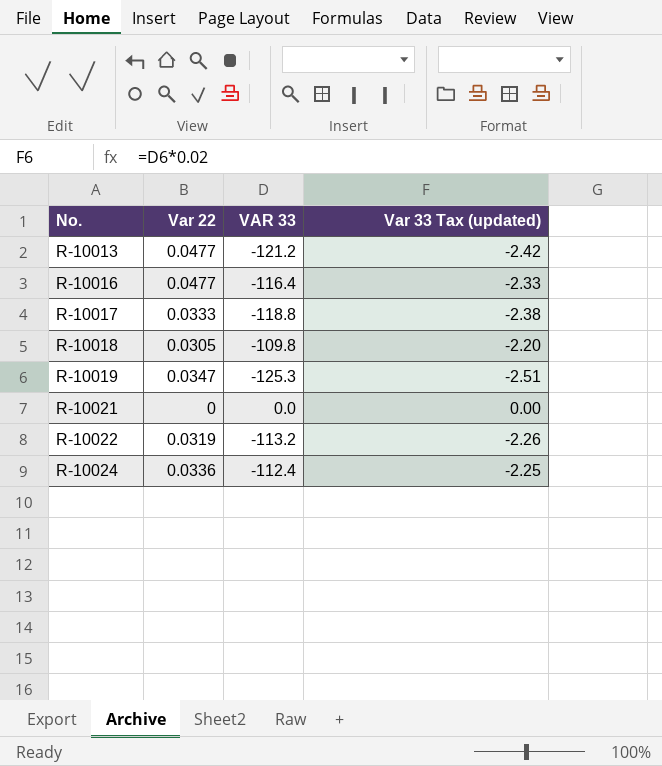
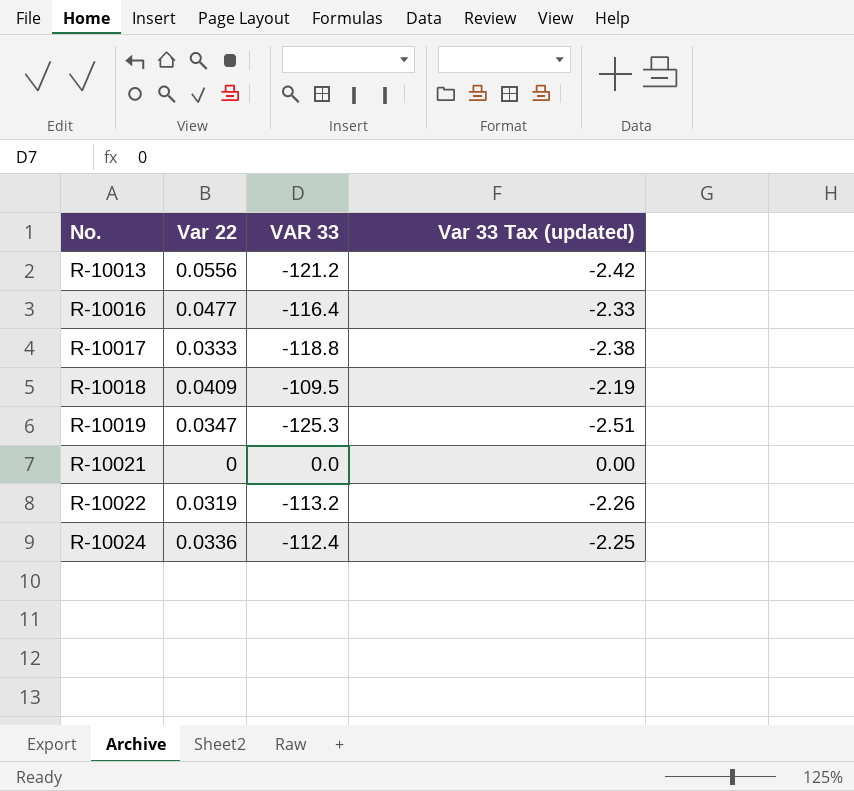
R-10013 | Var 22: 0.0477 -> 0.0556
R-10018 | Var 22: 0.0305 -> 0.0409
R-10018 | VAR 33: -109.8 -> -109.5
R-10018 | Var 33 Tax (updated): -2.20 -> -2.19

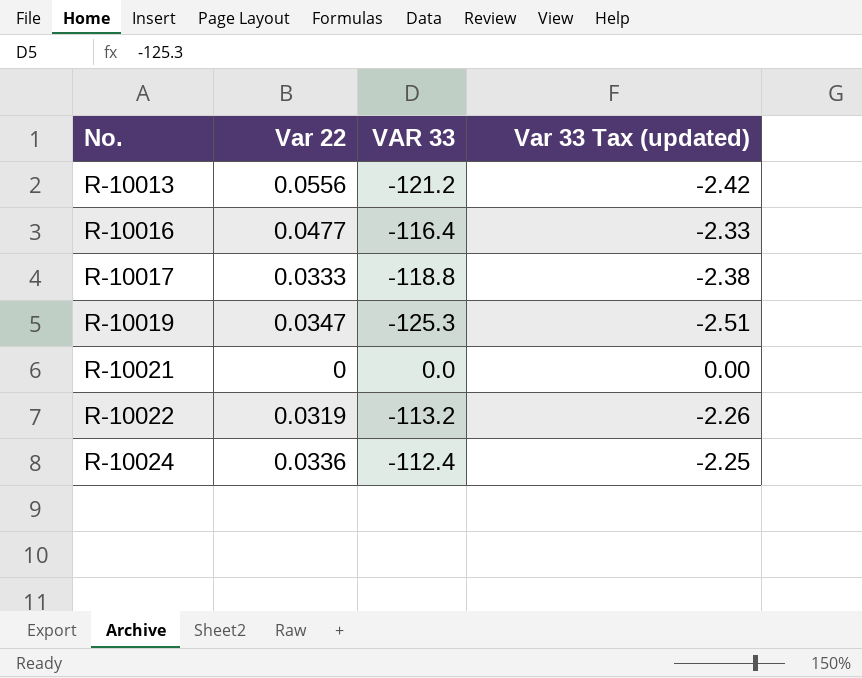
row R-10018: 0.0409 | -109.5 | -2.19 -> none

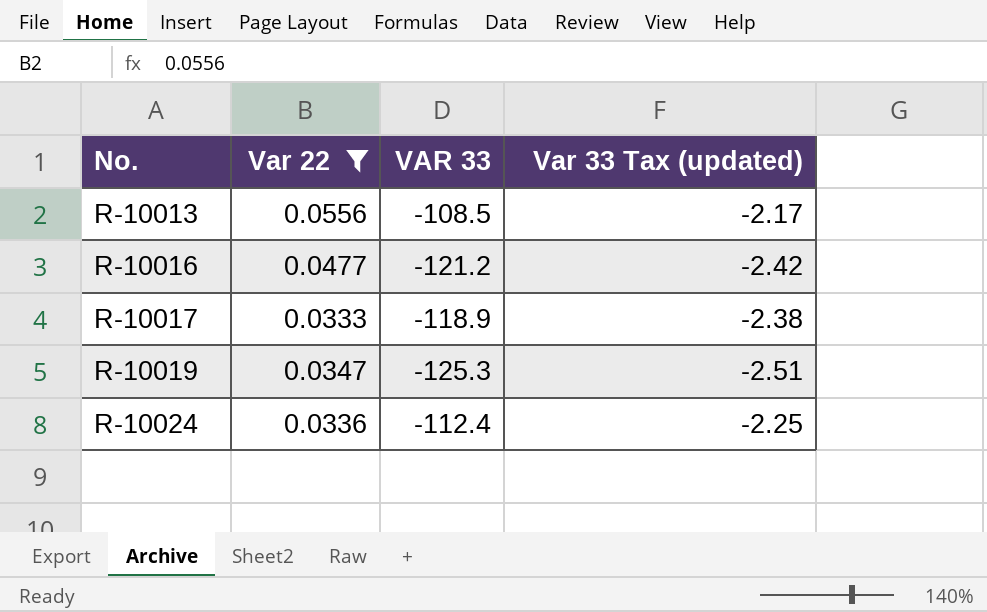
filter: none -> Var 22 >= 0.0333
R-10013 | VAR 33: -121.2 -> -108.5
R-10013 | Var 33 Tax (updated): -2.42 -> -2.17
R-10016 | VAR 33: -116.4 -> -121.2
R-10016 | Var 33 Tax (updated): -2.33 -> -2.42
R-10017 | VAR 33: -118.8 -> -118.9

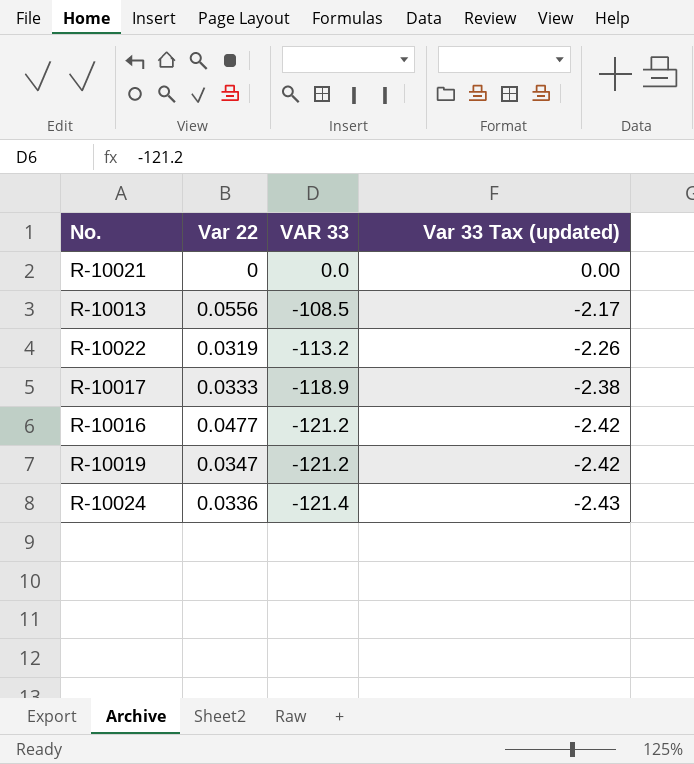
filter: Var 22 >= 0.0333 -> none
row order: No. ascending -> VAR 33 descending
R-10019 | VAR 33: -125.3 -> -121.2
R-10019 | Var 33 Tax (updated): -2.51 -> -2.42
R-10024 | VAR 33: -112.4 -> -121.4
R-10024 | Var 33 Tax (updated): -2.25 -> -2.43

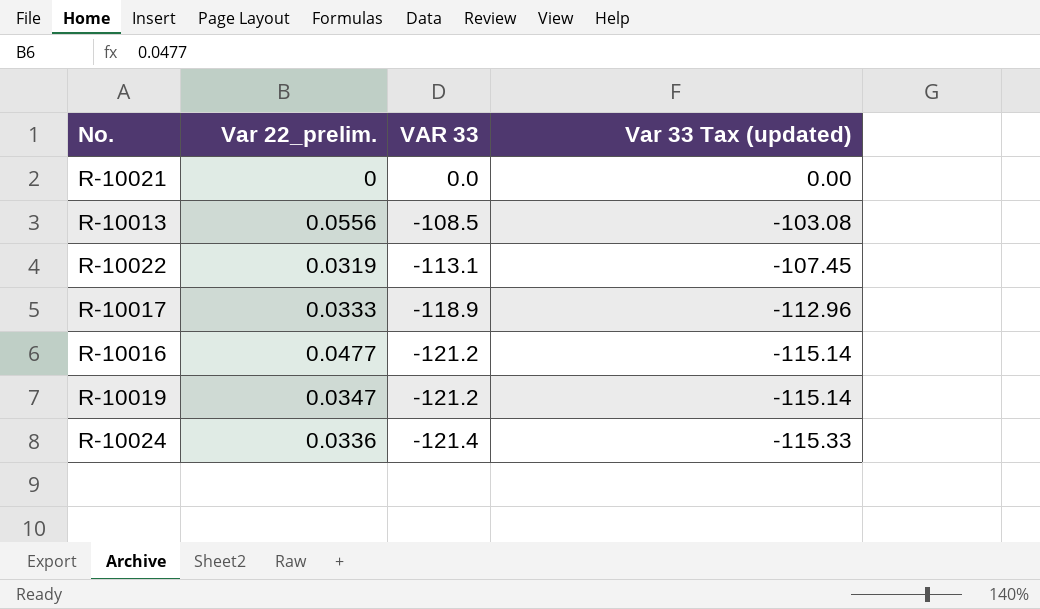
column name: Var 22 -> Var 22_prelim.
column Var 33 Tax (updated) | formula: [VAR 33] * 0.02 -> [VAR 33] * 0.95
R-10022 | VAR 33: -113.2 -> -113.1

